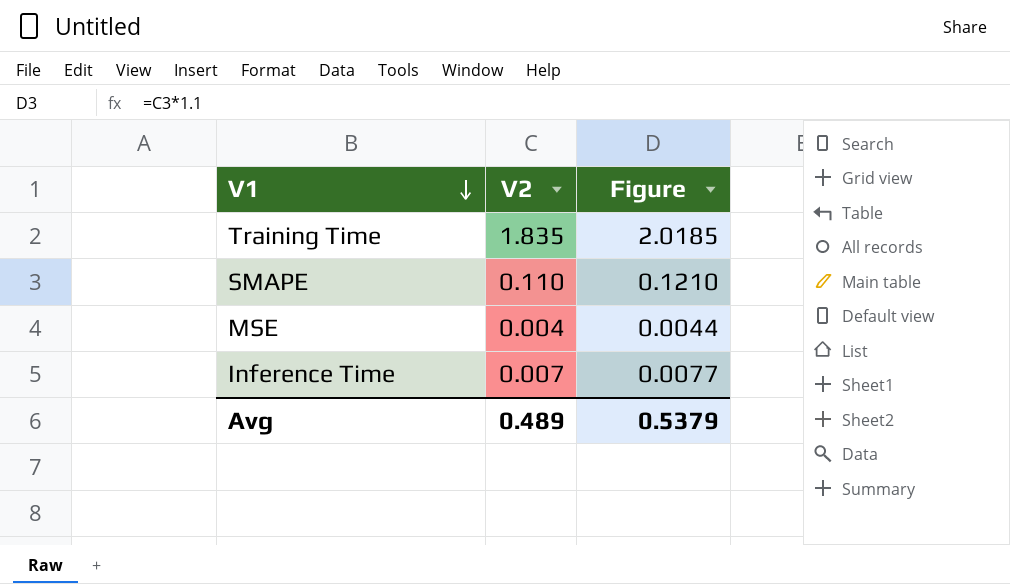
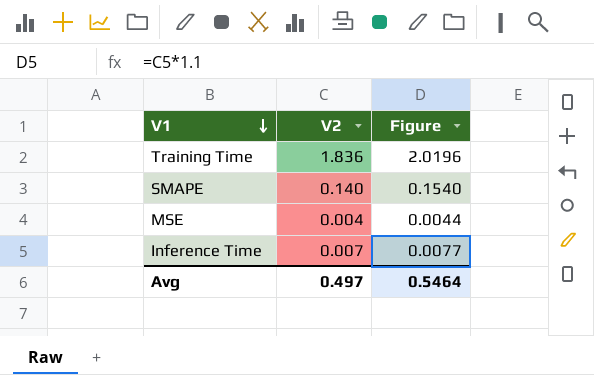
Training Time | V2: 1.835 -> 1.836
Training Time | Figure: 2.0185 -> 2.0196
SMAPE | V2: 0.110 -> 0.140
SMAPE | Figure: 0.1210 -> 0.1540
Avg | V2: 0.489 -> 0.497
Avg | Figure: 0.5379 -> 0.5464

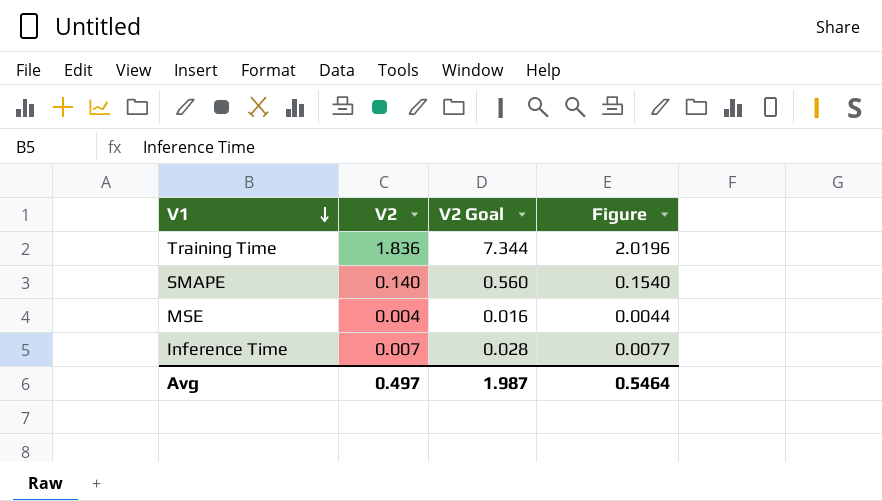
column V2 Goal | formula: none -> [V2] * 4

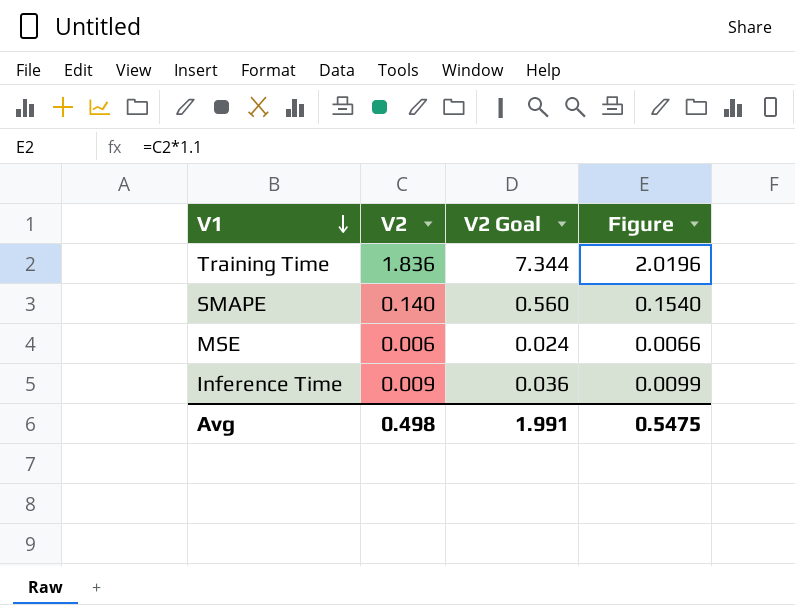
MSE | V2: 0.004 -> 0.006
MSE | V2 Goal: 0.016 -> 0.024
MSE | Figure: 0.0044 -> 0.0066
Inference Time | V2: 0.007 -> 0.009
Inference Time | V2 Goal: 0.028 -> 0.036
Inference Time | Figure: 0.0077 -> 0.0099
Avg | V2: 0.497 -> 0.498
Avg | V2 Goal: 1.987 -> 1.991
Avg | Figure: 0.5464 -> 0.5475

